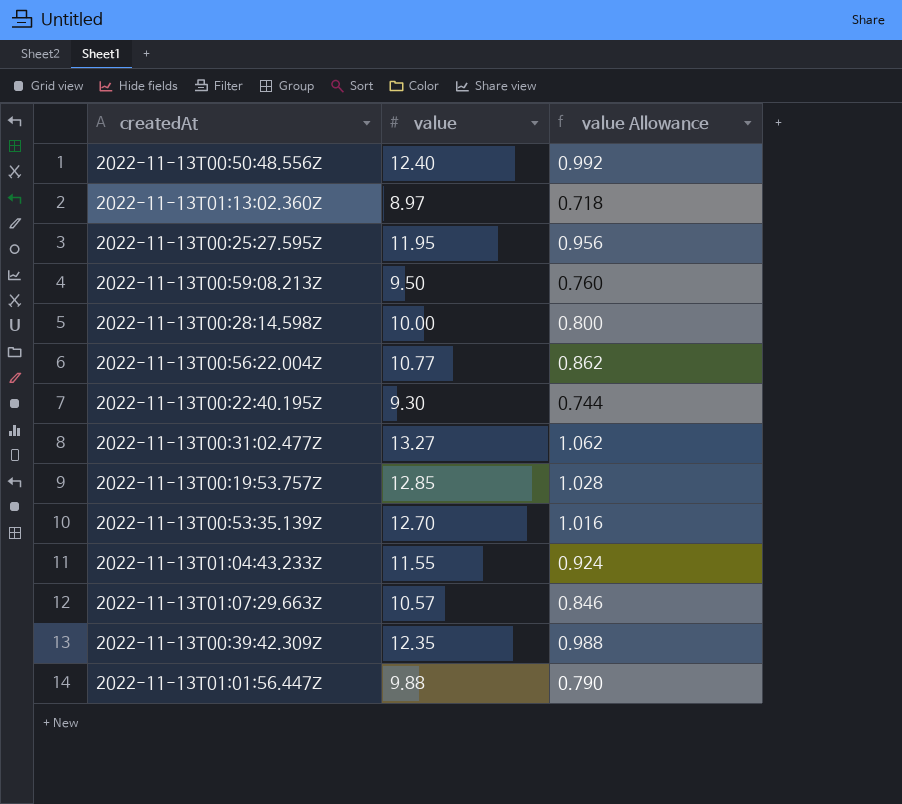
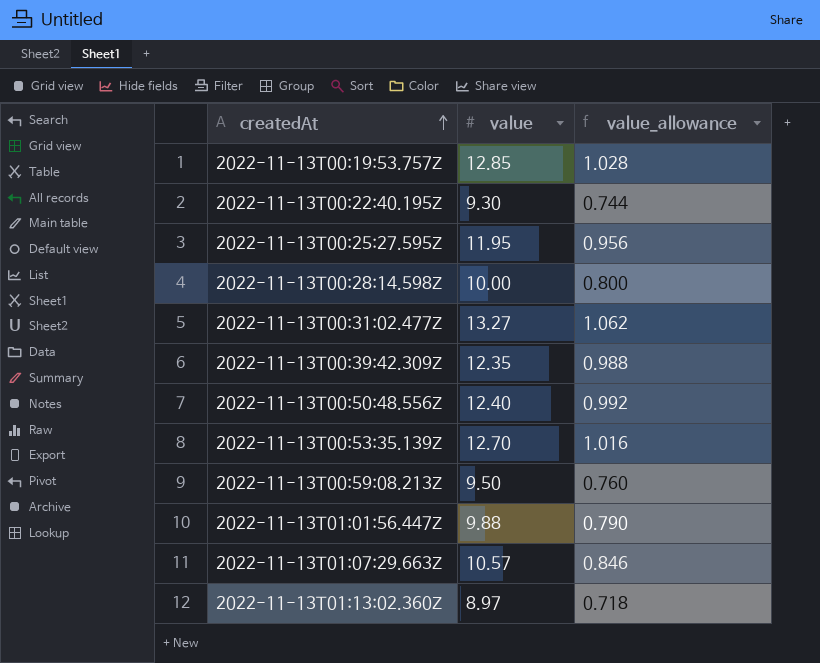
row order: none -> createdAt ascending
column name: value Allowance -> value_allowance
row 2022-11-13T00:56:22.004Z: 10.77 | 0.862 -> none
row 2022-11-13T01:04:43.233Z: 11.55 | 0.924 -> none

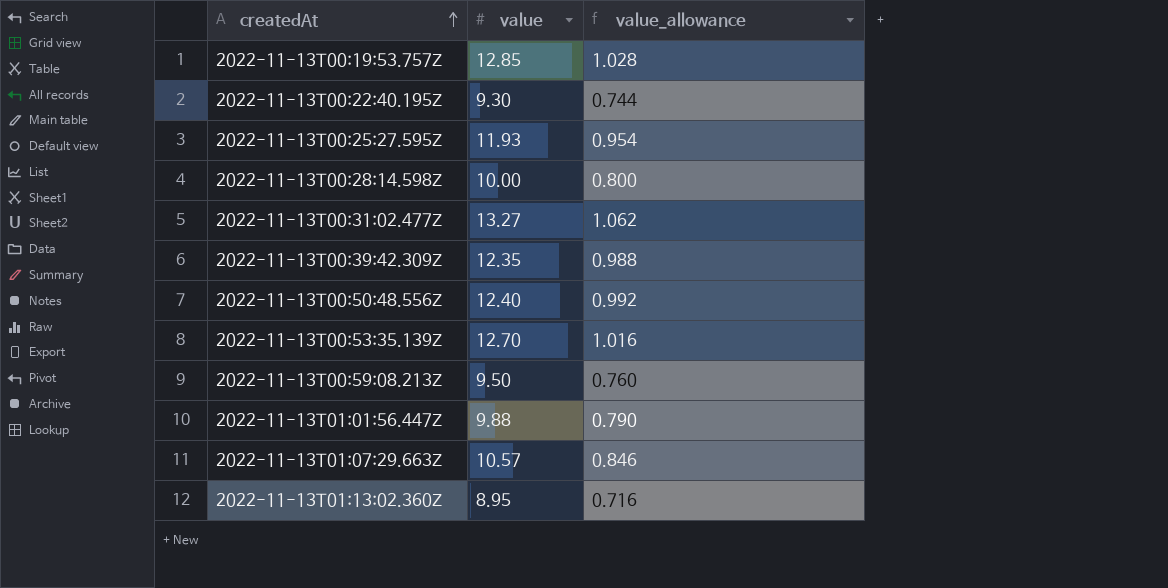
2022-11-13T00:25:27.595Z | value: 11.95 -> 11.93
2022-11-13T00:25:27.595Z | value_allowance: 0.956 -> 0.954
2022-11-13T01:13:02.360Z | value: 8.97 -> 8.95
2022-11-13T01:13:02.360Z | value_allowance: 0.718 -> 0.716

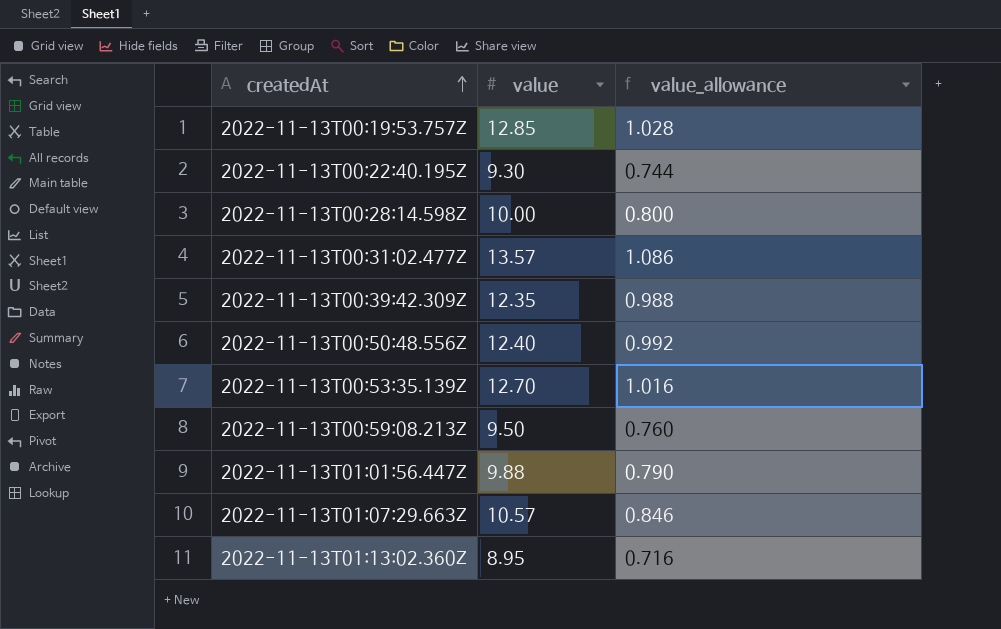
row 2022-11-13T00:25:27.595Z: 11.93 | 0.954 -> none
2022-11-13T00:31:02.477Z | value: 13.27 -> 13.57
2022-11-13T00:31:02.477Z | value_allowance: 1.062 -> 1.086

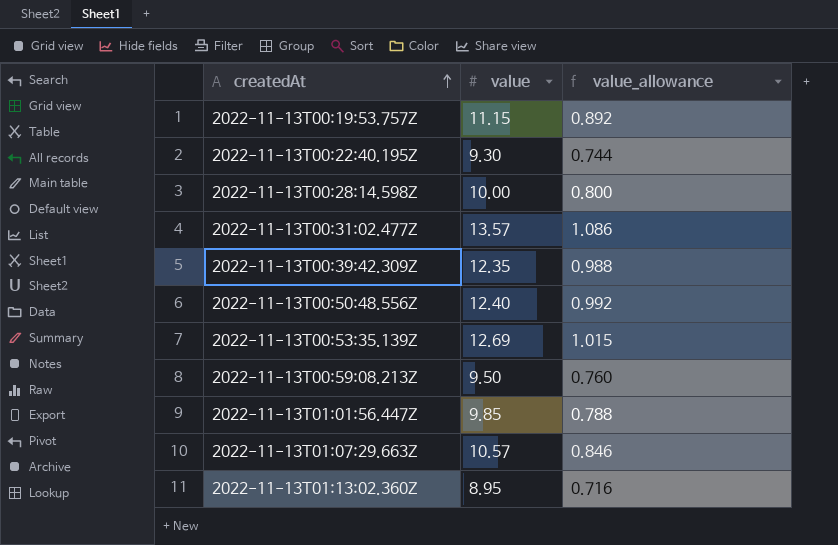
2022-11-13T00:19:53.757Z | value: 12.85 -> 11.15
2022-11-13T00:19:53.757Z | value_allowance: 1.028 -> 0.892
2022-11-13T00:53:35.139Z | value: 12.70 -> 12.69
2022-11-13T00:53:35.139Z | value_allowance: 1.016 -> 1.015
2022-11-13T01:01:56.447Z | value: 9.88 -> 9.85
2022-11-13T01:01:56.447Z | value_allowance: 0.790 -> 0.788

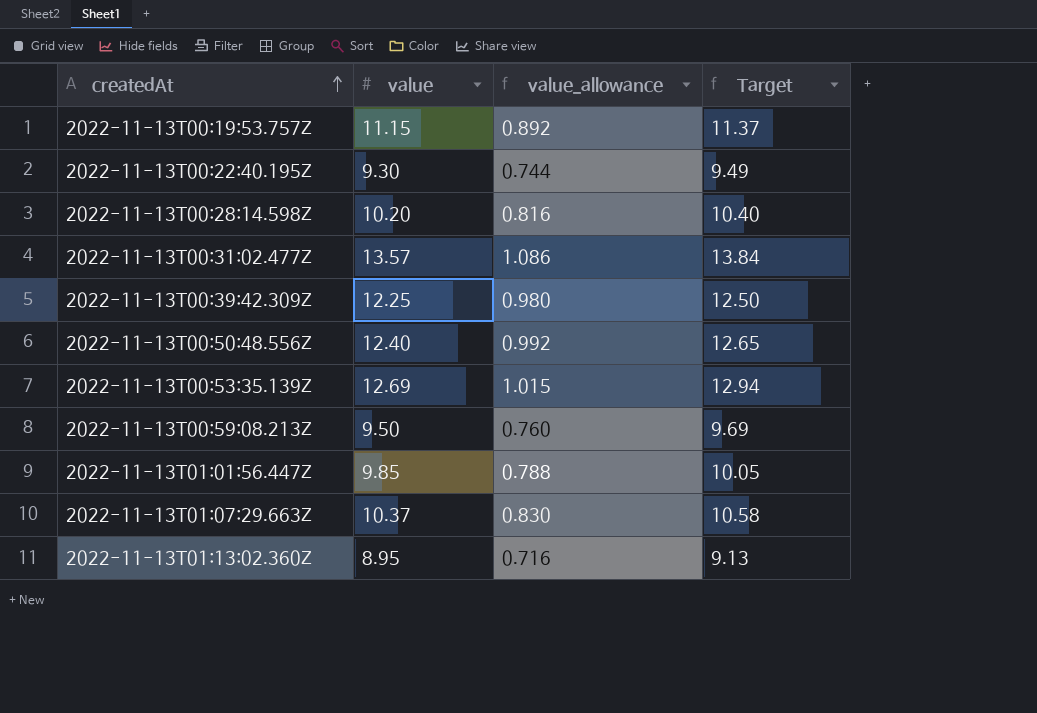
column Target | formula: none -> [value] * 1.02
2022-11-13T00:28:14.598Z | value: 10.00 -> 10.20
2022-11-13T00:28:14.598Z | value_allowance: 0.800 -> 0.816
2022-11-13T00:39:42.309Z | value: 12.35 -> 12.25
2022-11-13T00:39:42.309Z | value_allowance: 0.988 -> 0.980
2022-11-13T01:07:29.663Z | value: 10.57 -> 10.37
2022-11-13T01:07:29.663Z | value_allowance: 0.846 -> 0.830

